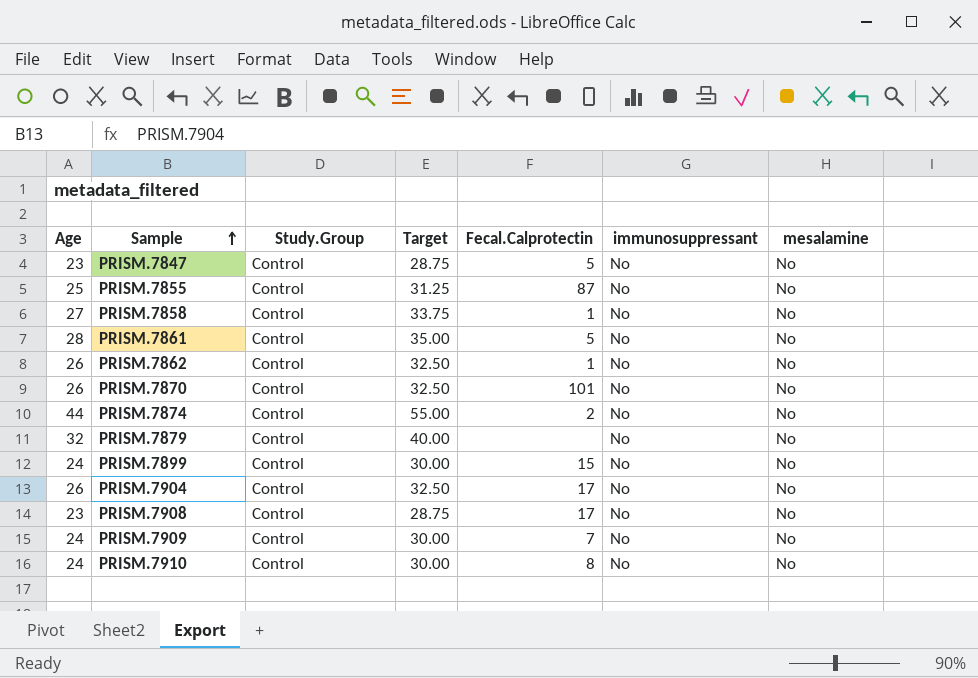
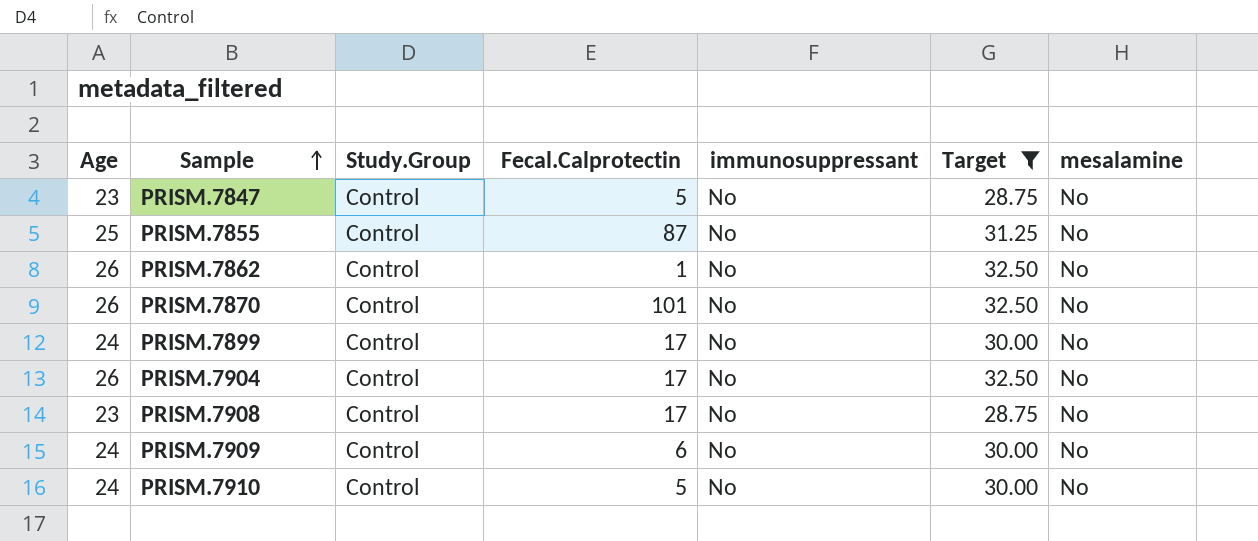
filter: none -> Target <= 32.50
column Target | position: 4 -> 6
PRISM.7899 | Fecal.Calprotectin: 15 -> 17
PRISM.7909 | Fecal.Calprotectin: 7 -> 6
PRISM.7910 | Fecal.Calprotectin: 8 -> 5

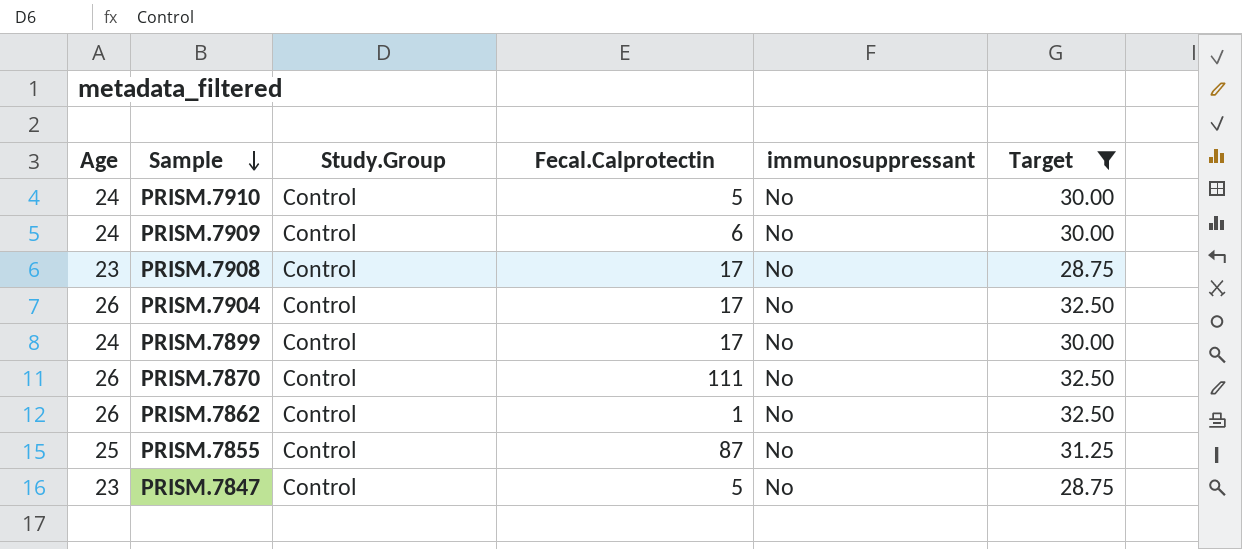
row order: Sample ascending -> Sample descending
column mesalamine | position: 7 -> none
PRISM.7870 | Fecal.Calprotectin: 101 -> 111

